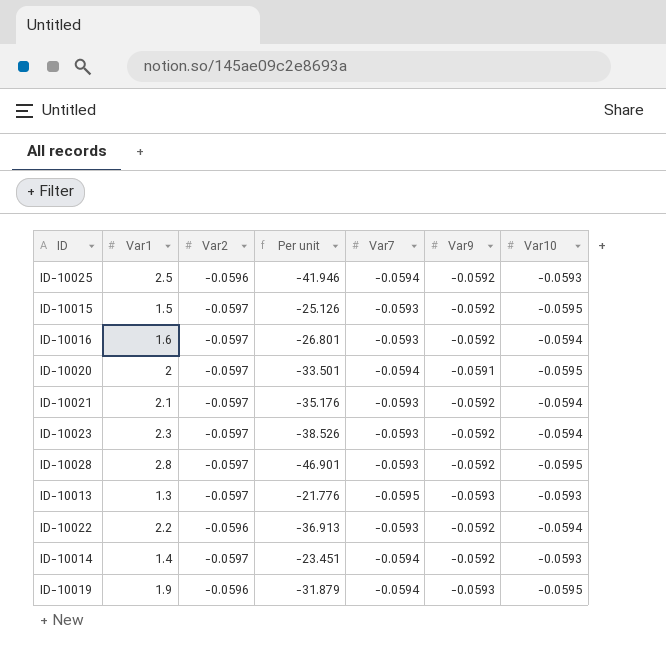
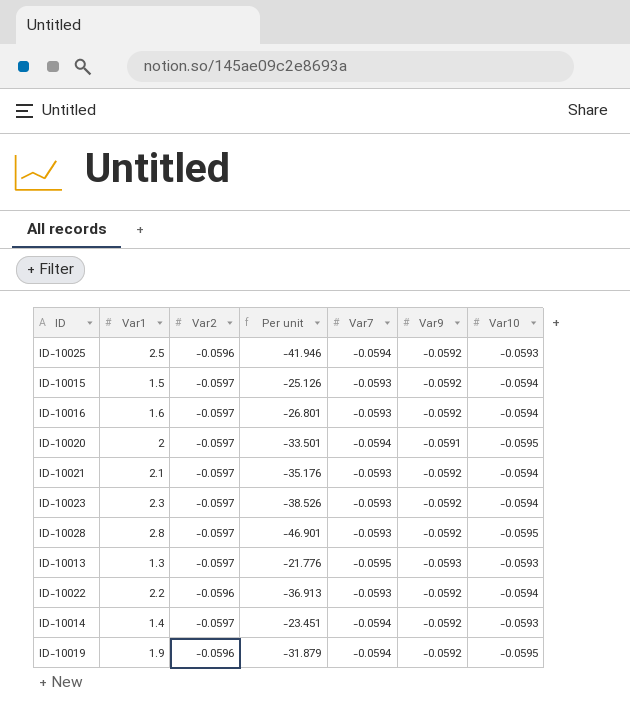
ID-10015 | Var10: -0.0595 -> -0.0594
ID-10019 | Var9: -0.0593 -> -0.0592

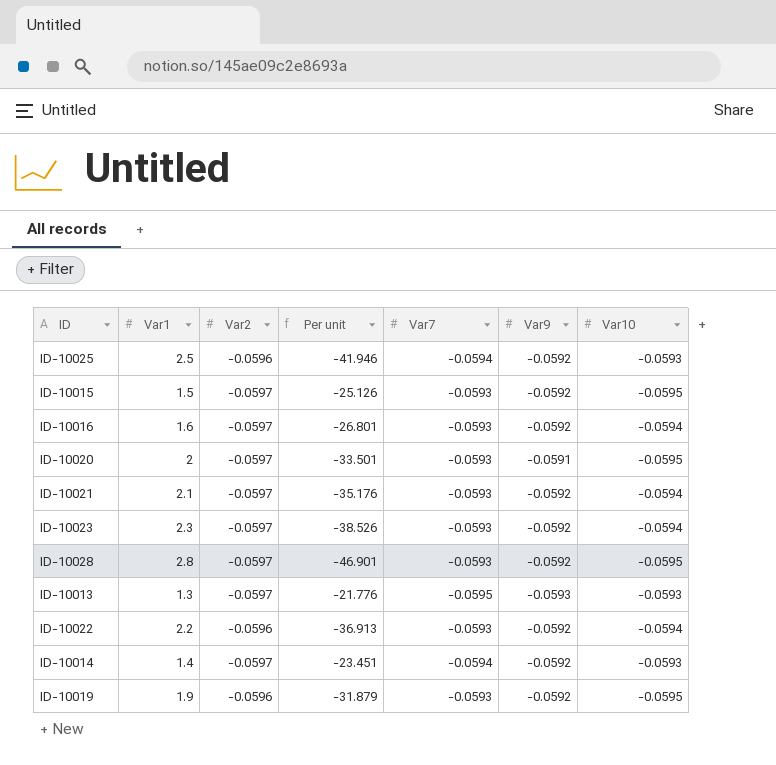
ID-10015 | Var10: -0.0594 -> -0.0595
ID-10020 | Var7: -0.0594 -> -0.0593
ID-10019 | Var7: -0.0594 -> -0.0593

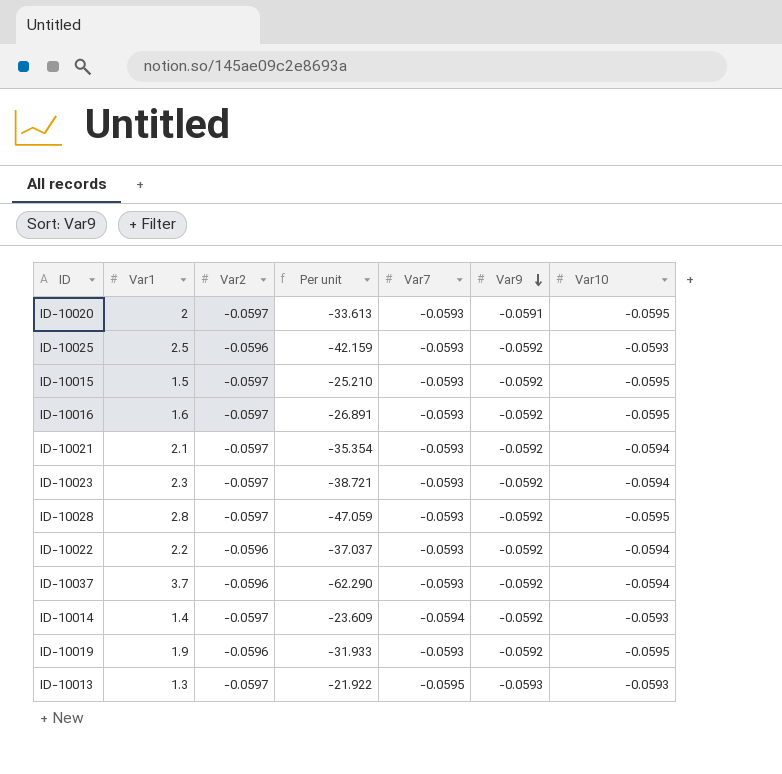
row order: none -> Var9 descending
column Per unit | formula: [Var1] / [Var2] -> [Var1] / [Var10]
ID-10025 | Var7: -0.0594 -> -0.0593
ID-10016 | Var10: -0.0594 -> -0.0595
row ID-10037: none -> 3.7 | -0.0596 | -62.290 | -0.0593 | -0.0592 | -0.0594

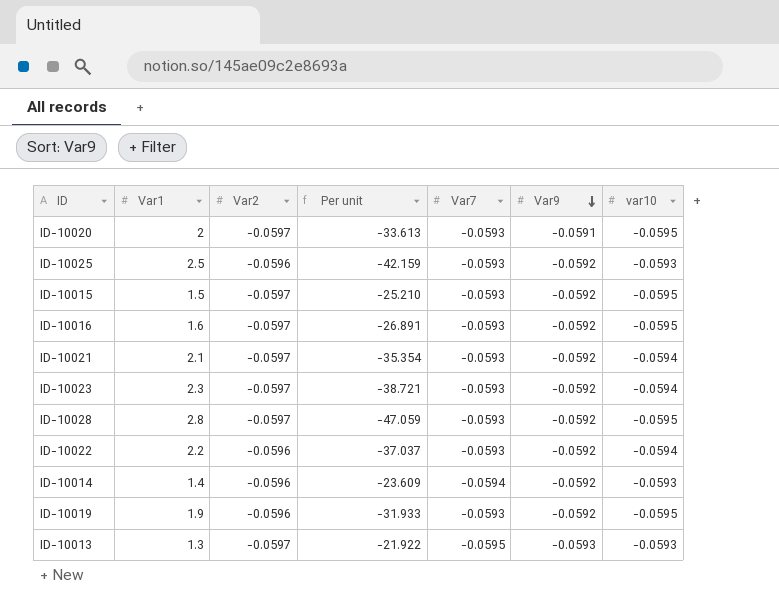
column name: Var10 -> var10
row ID-10037: 3.7 | -0.0596 | -62.290 | -0.0593 | -0.0592 | -0.0594 -> none
ID-10014 | Var2: -0.0597 -> -0.0596

